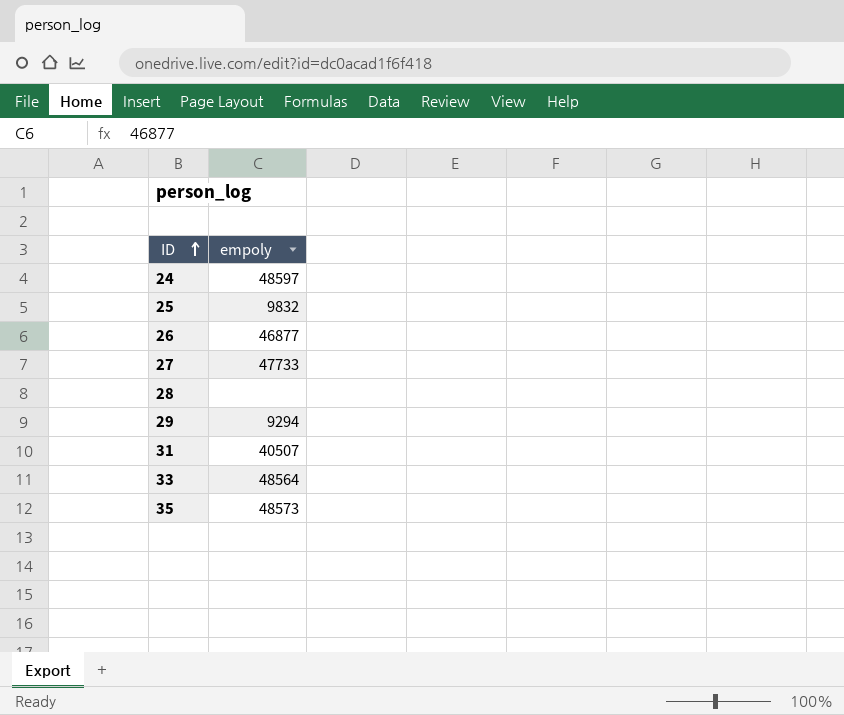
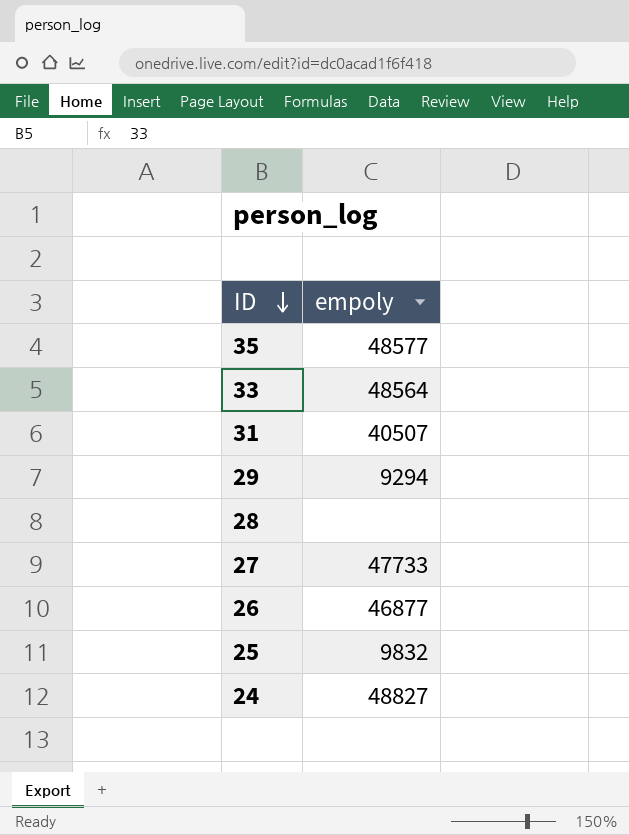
row order: ID ascending -> ID descending
35 | empoly: 48573 -> 48577
24 | empoly: 48597 -> 48827

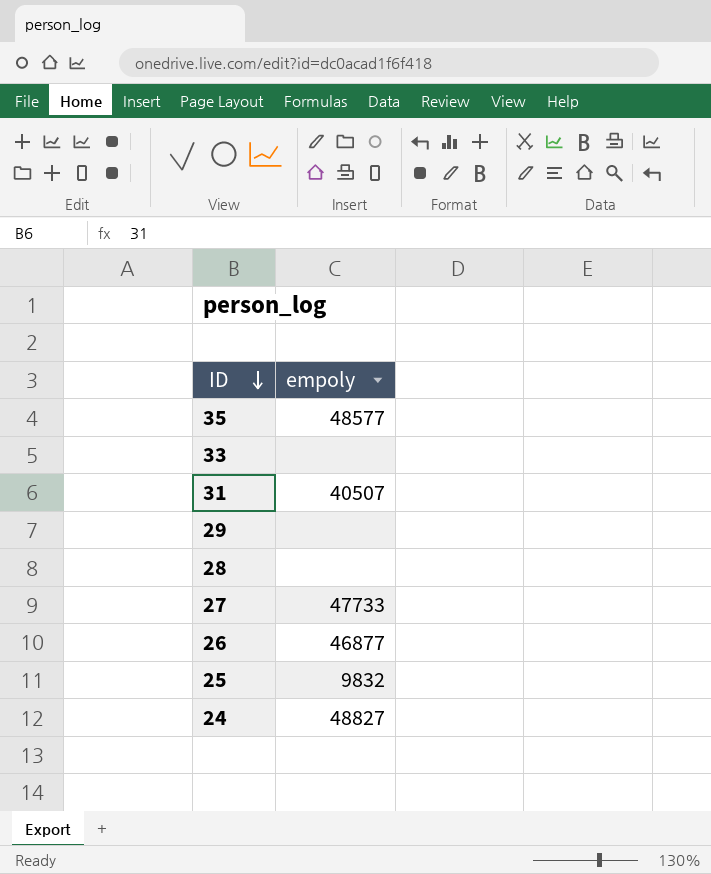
33 | empoly: 48564 -> none
29 | empoly: 9294 -> none

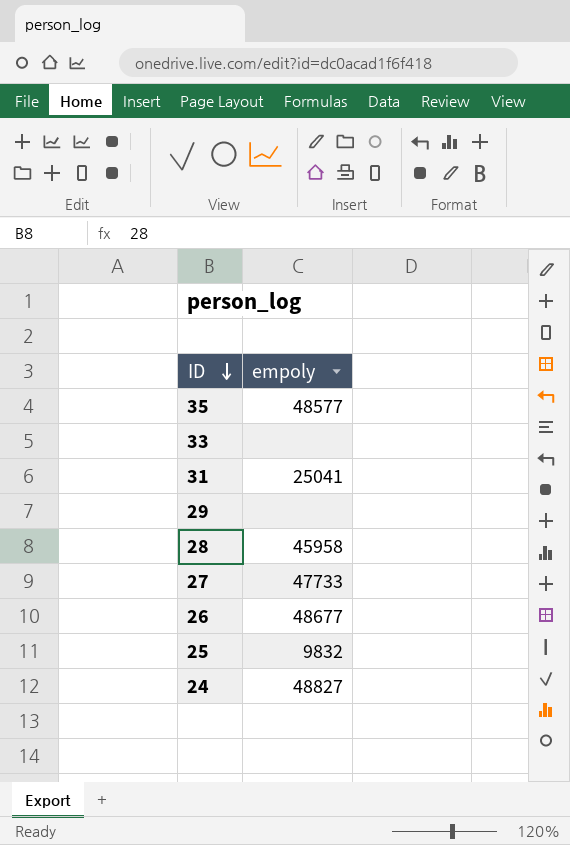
31 | empoly: 40507 -> 25041
28 | empoly: none -> 45958
26 | empoly: 46877 -> 48677

